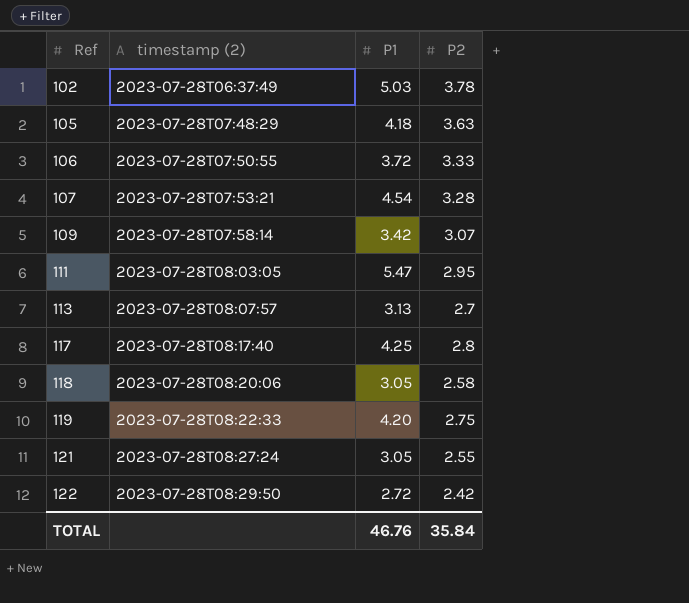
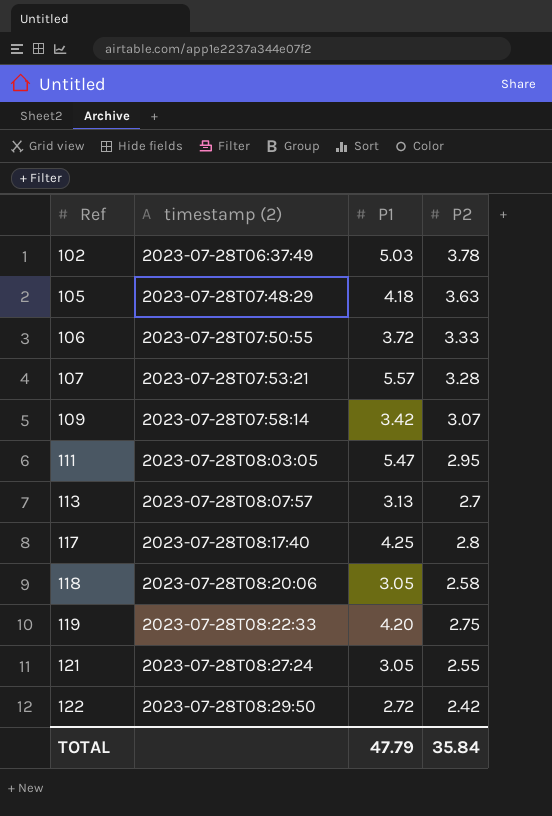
107 | P1: 4.54 -> 5.57
TOTAL | P1: 46.76 -> 47.79

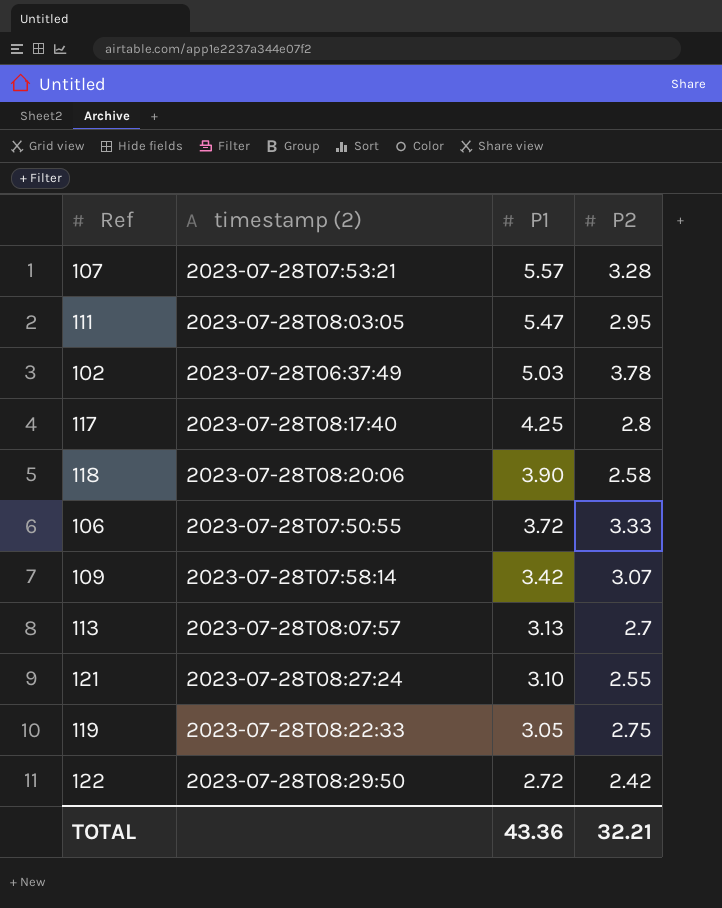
row order: Ref ascending -> P1 descending
row 105: 2023-07-28T07:48:29 | 4.18 | 3.63 -> none
118 | P1: 3.05 -> 3.90
121 | P1: 3.05 -> 3.10
119 | P1: 4.20 -> 3.05
TOTAL | P1: 47.79 -> 43.36
TOTAL | P2: 35.84 -> 32.21

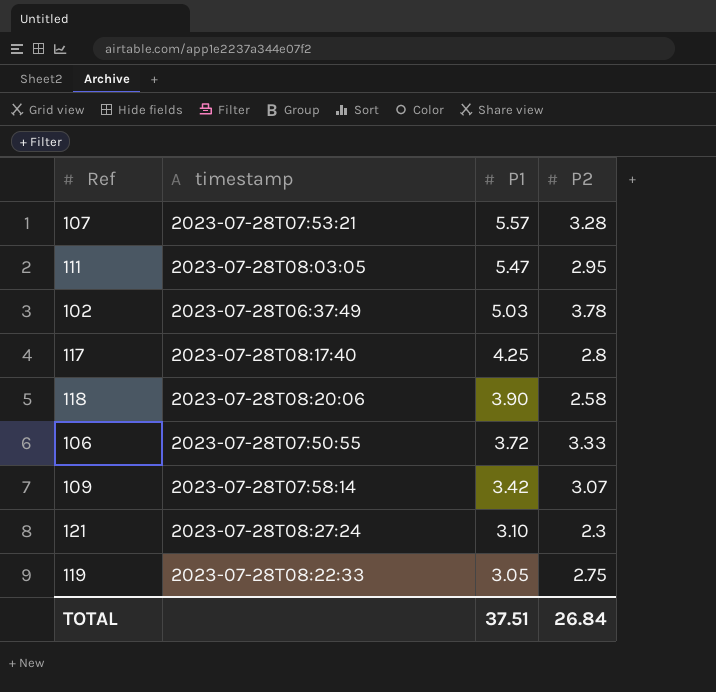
column name: timestamp (2) -> timestamp
row 113: 2023-07-28T08:07:57 | 3.13 | 2.7 -> none
row 122: 2023-07-28T08:29:50 | 2.72 | 2.42 -> none
121 | P2: 2.55 -> 2.3
TOTAL | P1: 43.36 -> 37.51
TOTAL | P2: 32.21 -> 26.84

